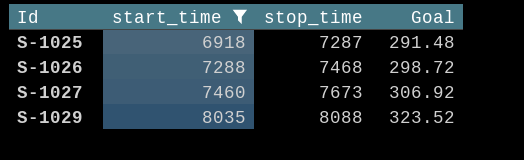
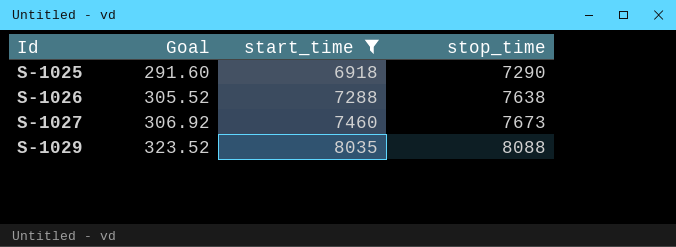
column Goal | position: 4 -> 2
S-1025 | Goal: 291.48 -> 291.60
S-1025 | stop_time: 7287 -> 7290
S-1026 | Goal: 298.72 -> 305.52
S-1026 | stop_time: 7468 -> 7638

